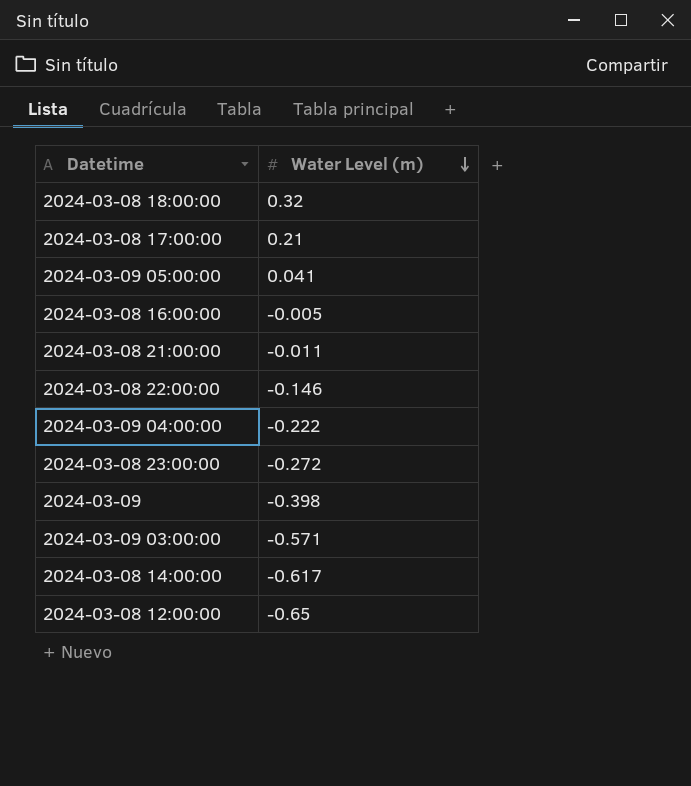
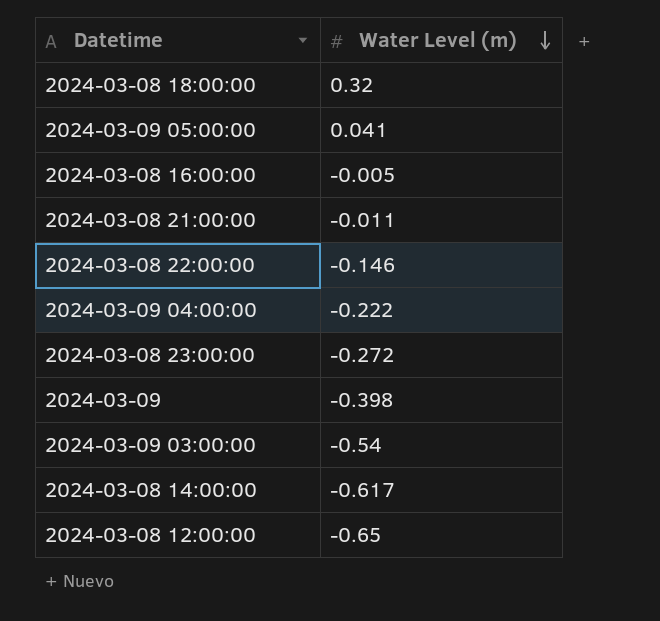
row 2024-03-08 17:00:00: 0.21 -> none
2024-03-09 03:00:00 | Water Level (m): -0.571 -> -0.54

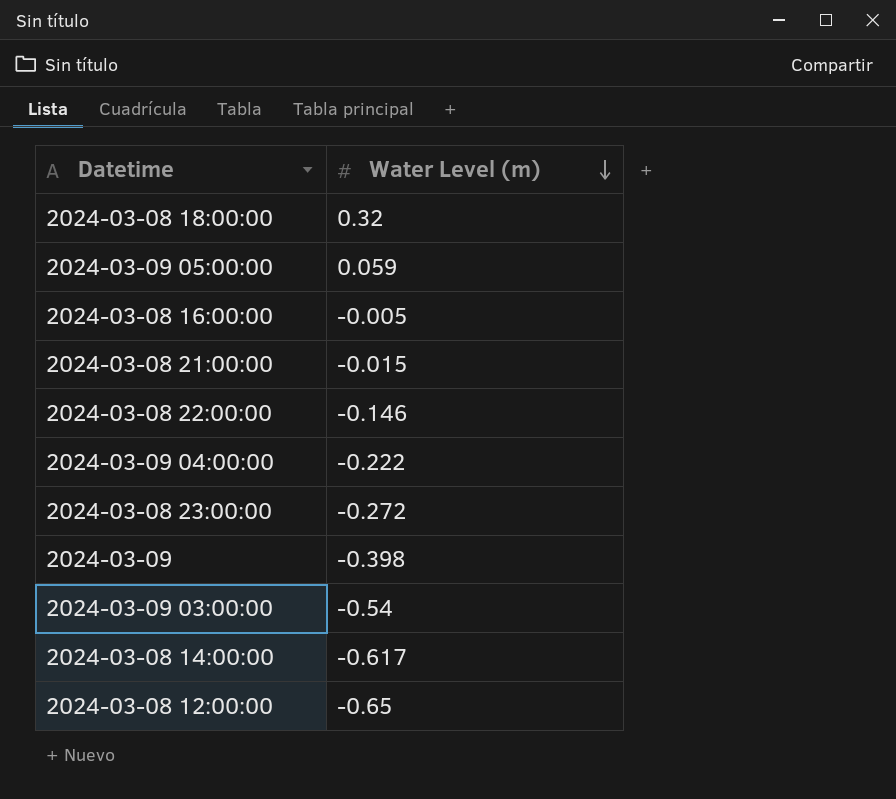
2024-03-09 05:00:00 | Water Level (m): 0.041 -> 0.059
2024-03-08 21:00:00 | Water Level (m): -0.011 -> -0.015

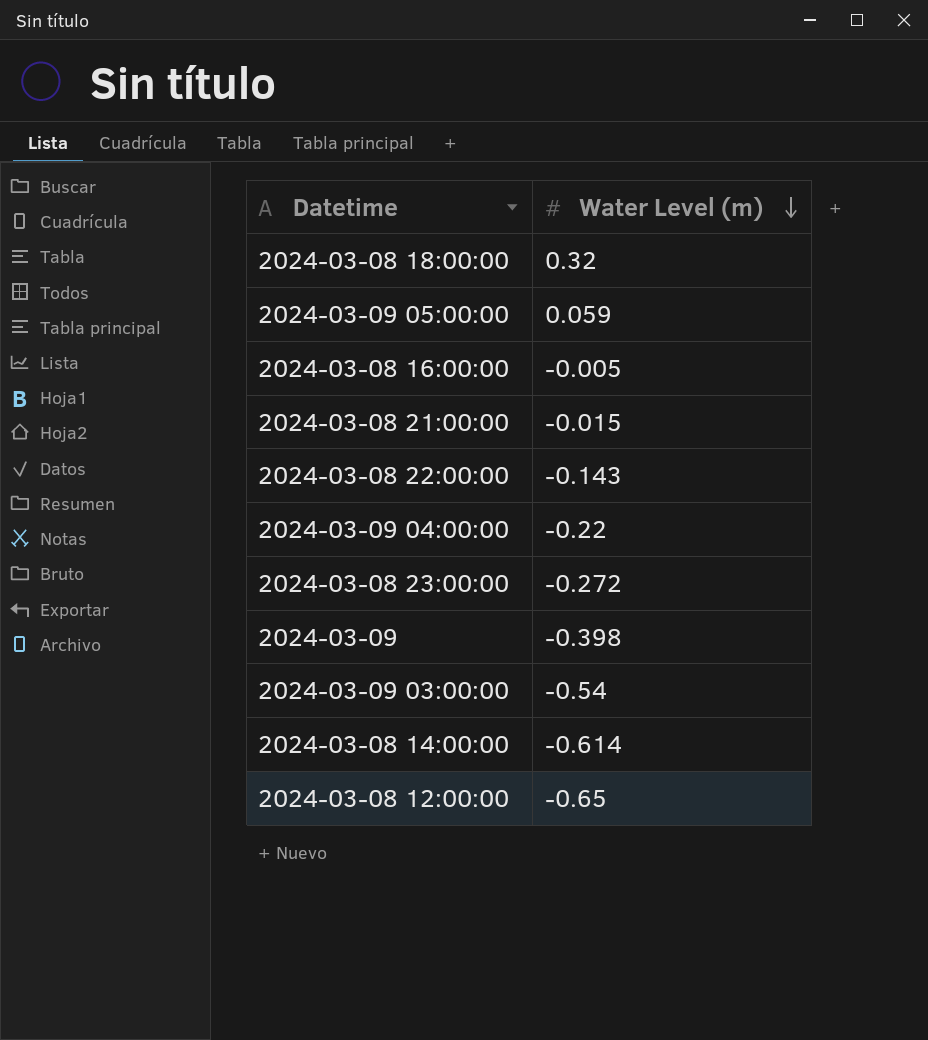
2024-03-08 22:00:00 | Water Level (m): -0.146 -> -0.143
2024-03-09 04:00:00 | Water Level (m): -0.222 -> -0.22
2024-03-08 14:00:00 | Water Level (m): -0.617 -> -0.614

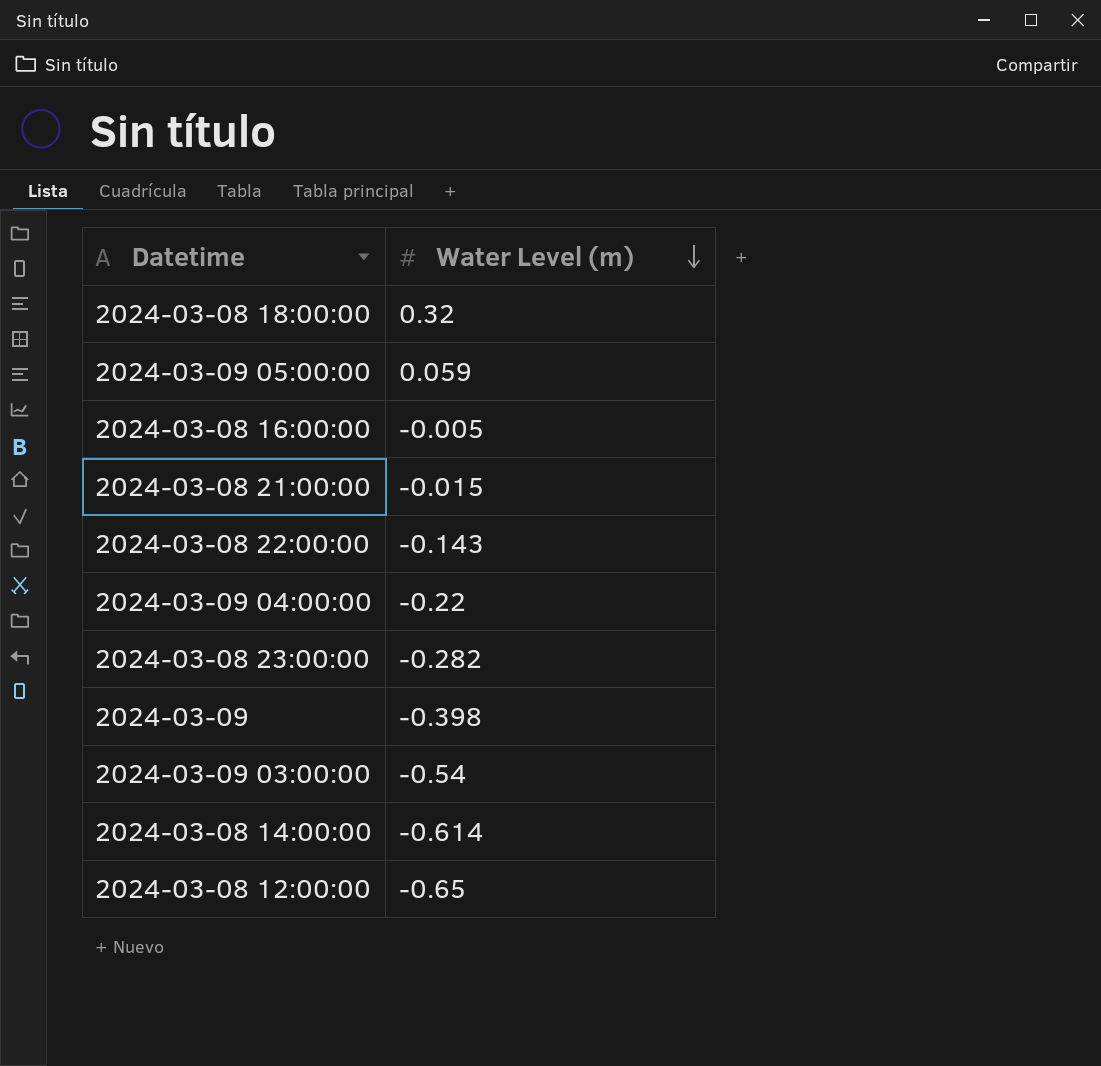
2024-03-08 23:00:00 | Water Level (m): -0.272 -> -0.282

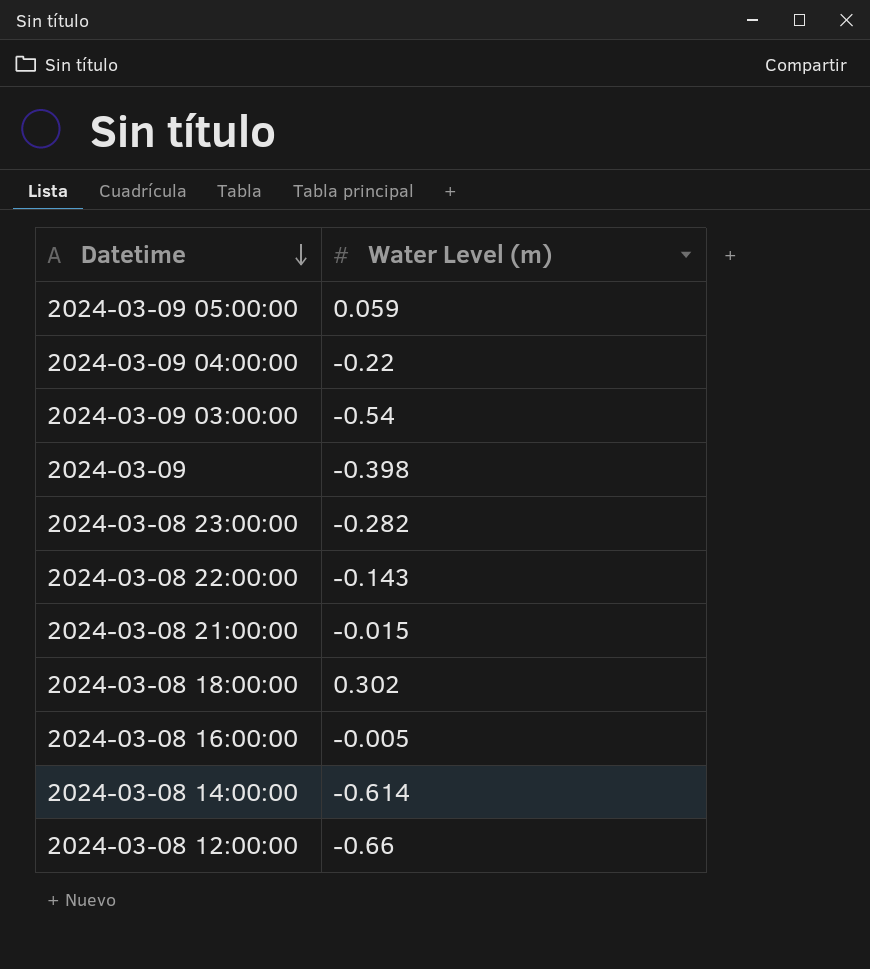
row order: Water Level (m) descending -> Datetime descending
2024-03-08 18:00:00 | Water Level (m): 0.32 -> 0.302
2024-03-08 12:00:00 | Water Level (m): -0.65 -> -0.66

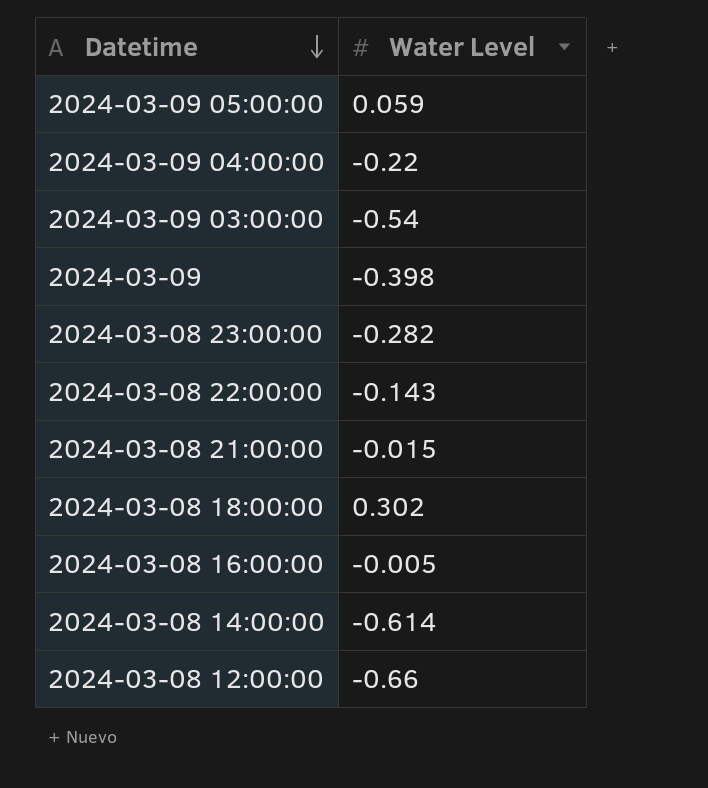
column name: Water Level (m) -> Water Level

